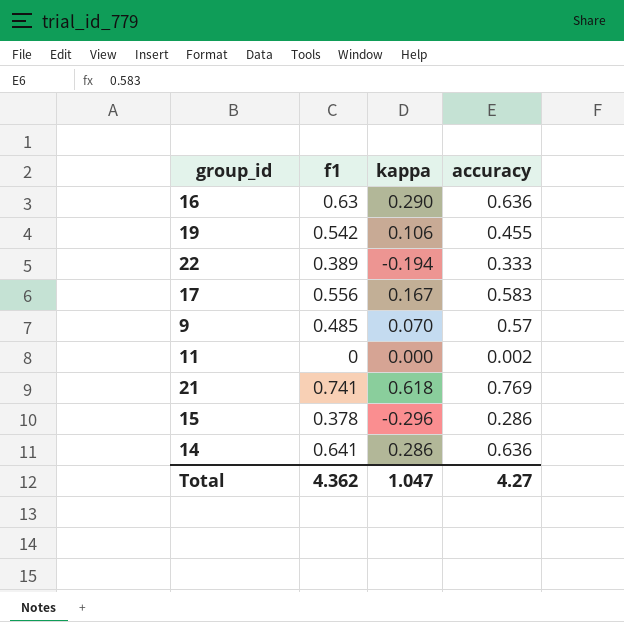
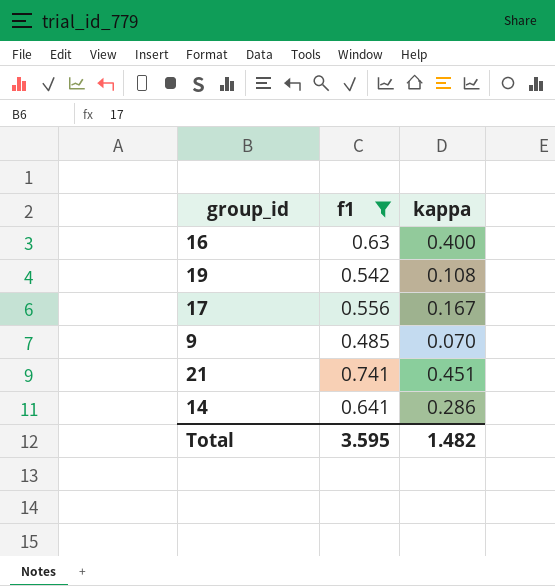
filter: none -> f1 >= 0.485
column accuracy | position: 4 -> none
16 | kappa: 0.290 -> 0.400
19 | kappa: 0.106 -> 0.108
21 | kappa: 0.618 -> 0.451
Total | f1: 4.362 -> 3.595
Total | kappa: 1.047 -> 1.482

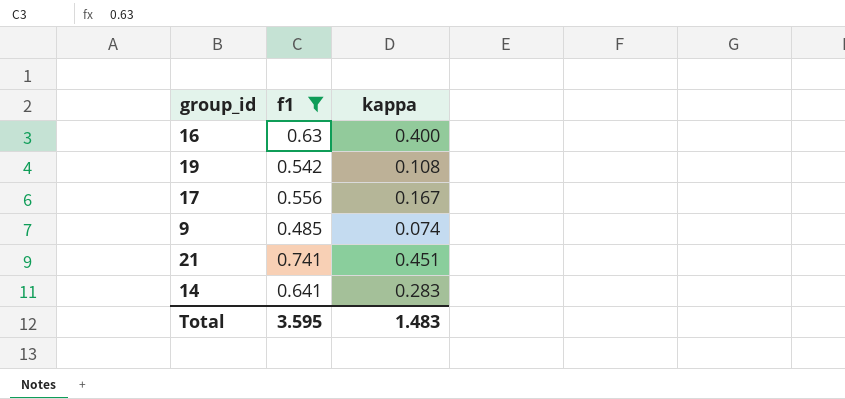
9 | kappa: 0.070 -> 0.074
14 | kappa: 0.286 -> 0.283
Total | kappa: 1.482 -> 1.483

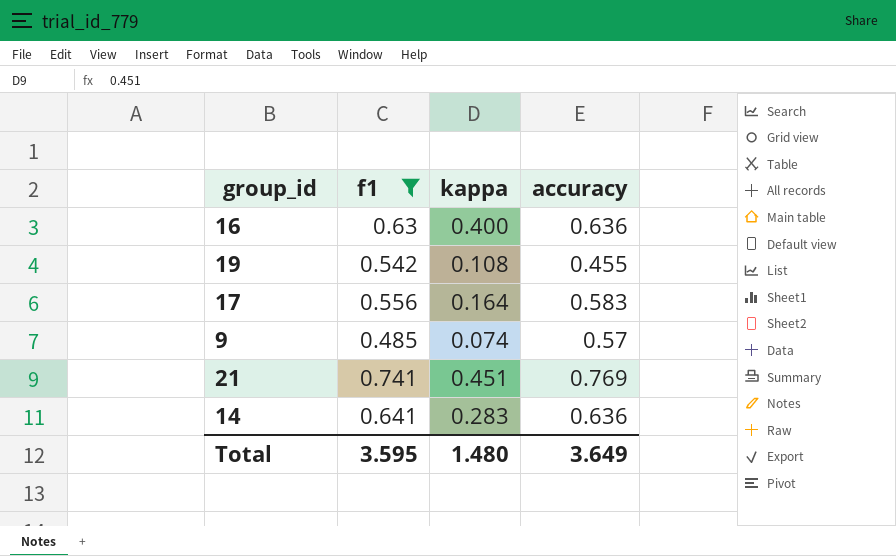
column accuracy | position: none -> 4
17 | kappa: 0.167 -> 0.164
Total | kappa: 1.483 -> 1.480

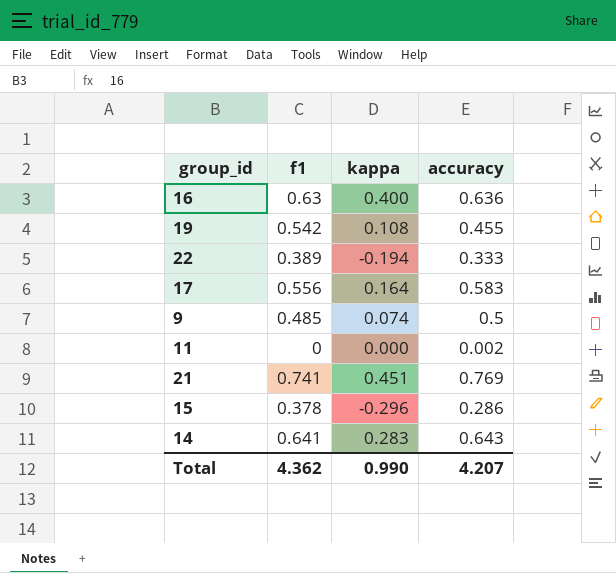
filter: f1 >= 0.485 -> none
9 | accuracy: 0.57 -> 0.5
14 | accuracy: 0.636 -> 0.643
Total | f1: 3.595 -> 4.362
Total | kappa: 1.480 -> 0.990
Total | accuracy: 3.649 -> 4.207

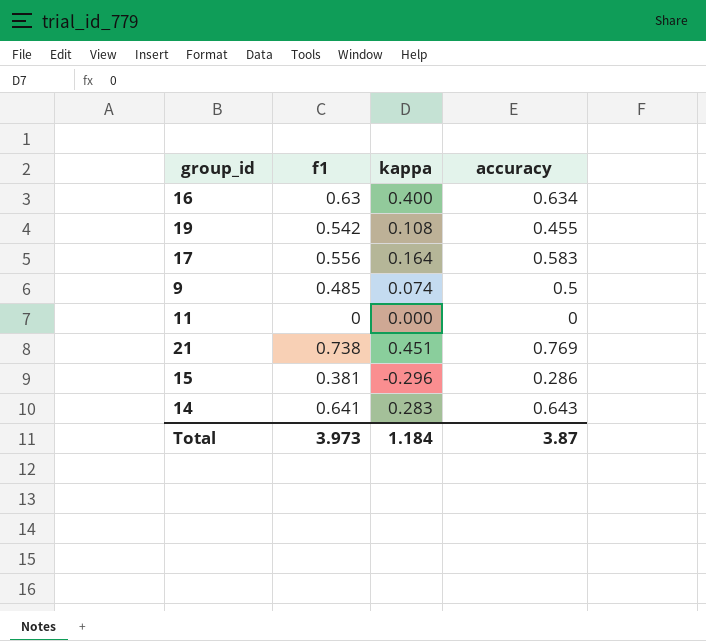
row 22: 0.389 | -0.194 | 0.333 -> none
16 | accuracy: 0.636 -> 0.634
11 | accuracy: 0.002 -> 0
21 | f1: 0.741 -> 0.738
15 | f1: 0.378 -> 0.381
Total | f1: 4.362 -> 3.973
Total | kappa: 0.990 -> 1.184
Total | accuracy: 4.207 -> 3.87

